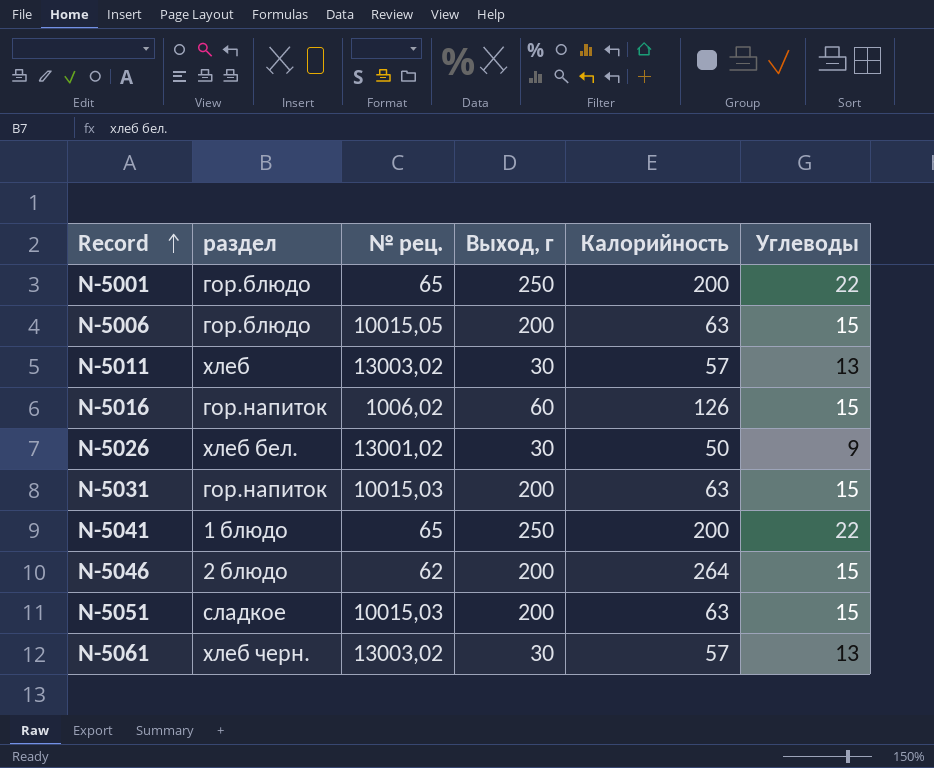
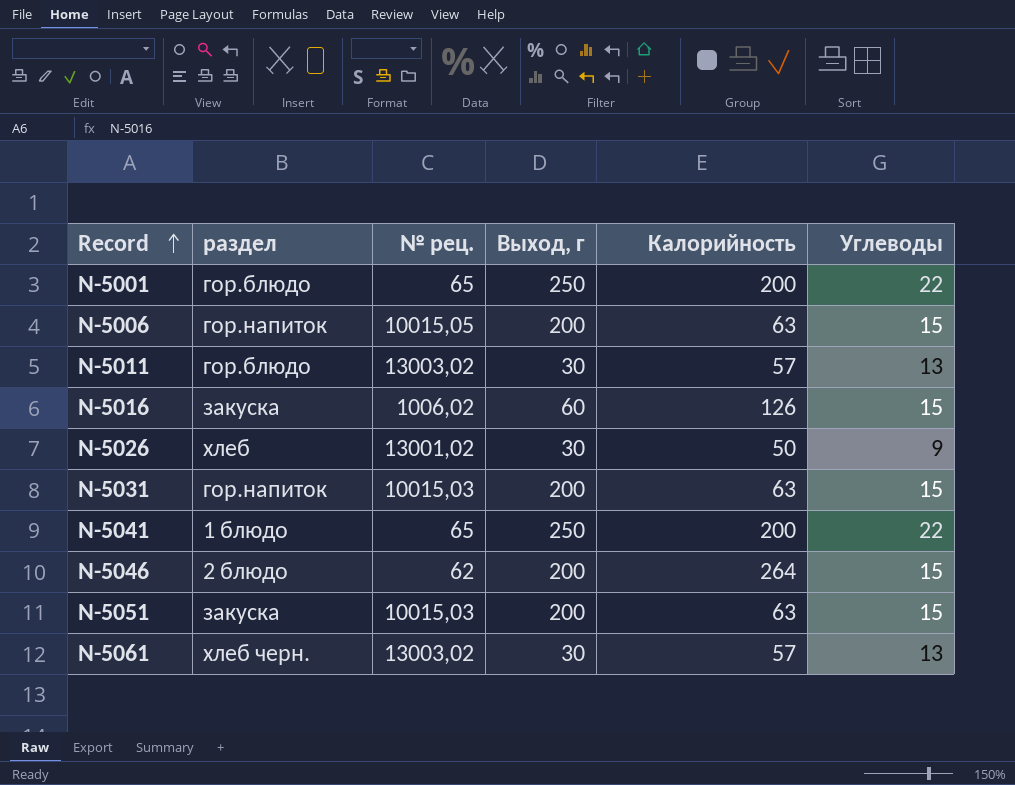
N-5006 | раздел: гор.блюдо -> гор.напиток
N-5011 | раздел: хлеб -> гор.блюдо
N-5016 | раздел: гор.напиток -> закуска
N-5026 | раздел: хлеб бел. -> хлеб
N-5051 | раздел: сладкое -> закуска

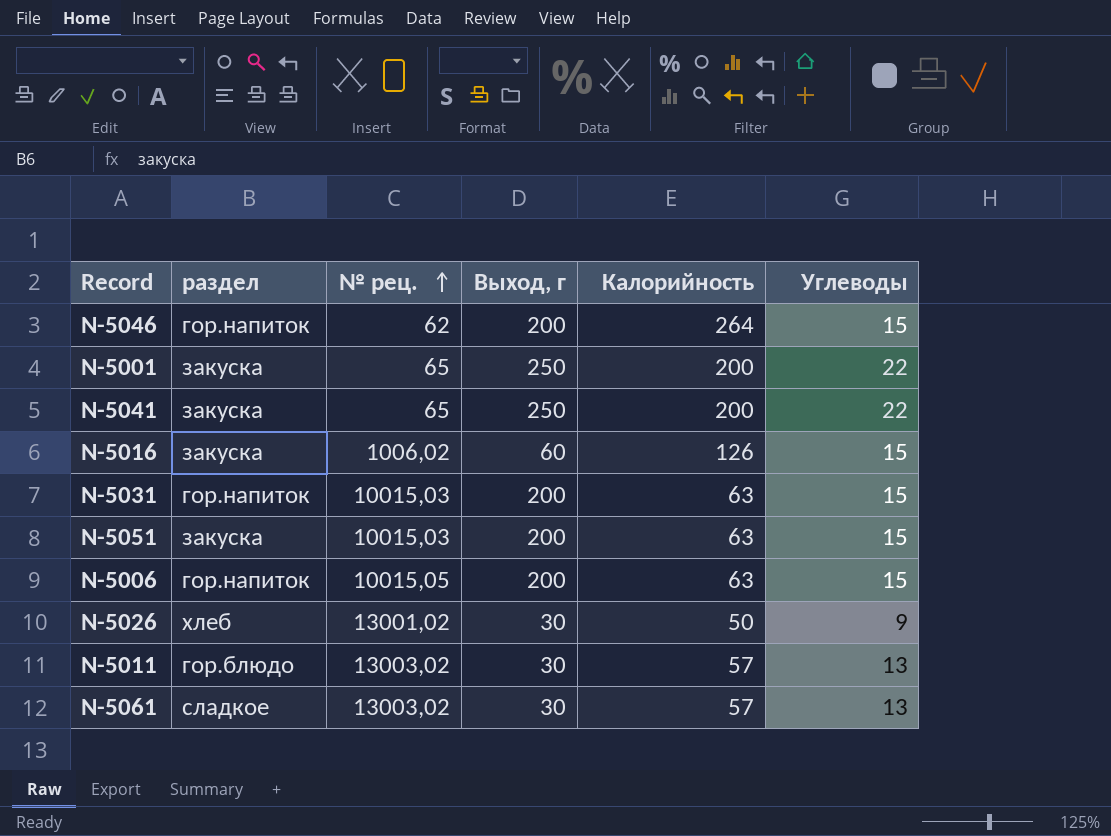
row order: Record ascending -> № рец. ascending
N-5046 | раздел: 2 блюдо -> гор.напиток
N-5001 | раздел: гор.блюдо -> закуска
N-5041 | раздел: 1 блюдо -> закуска
N-5061 | раздел: хлеб черн. -> сладкое

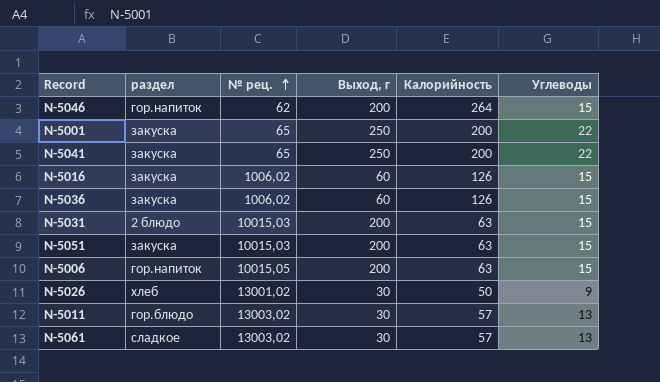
row N-5036: none -> закуска | 1006,02 | 60 | 126 | 15
N-5031 | раздел: гор.напиток -> 2 блюдо

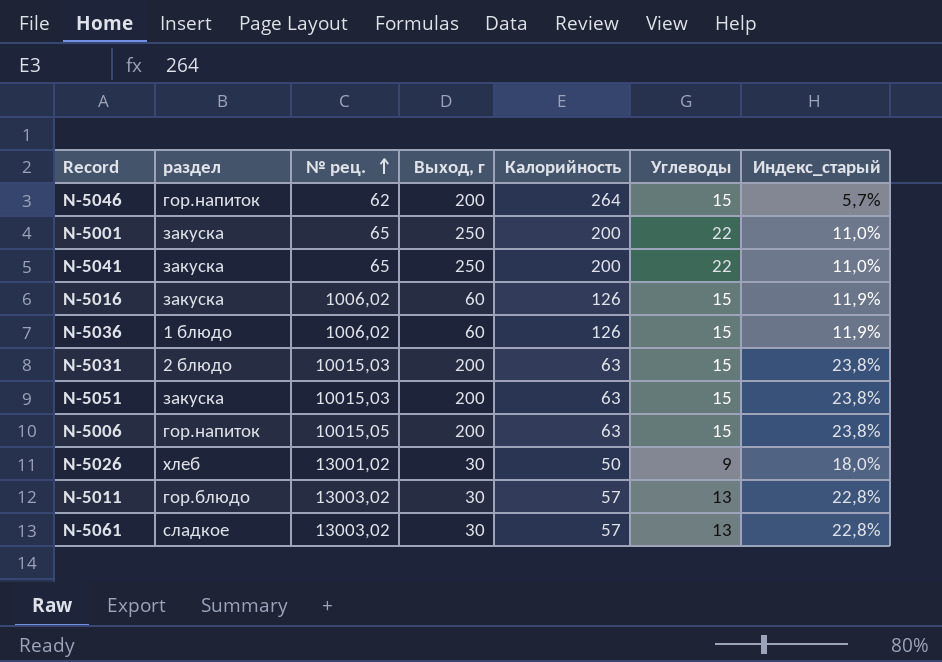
column Индекс_старый | formula: none -> [Углеводы] / [Калорийность]
N-5036 | раздел: закуска -> 1 блюдо

